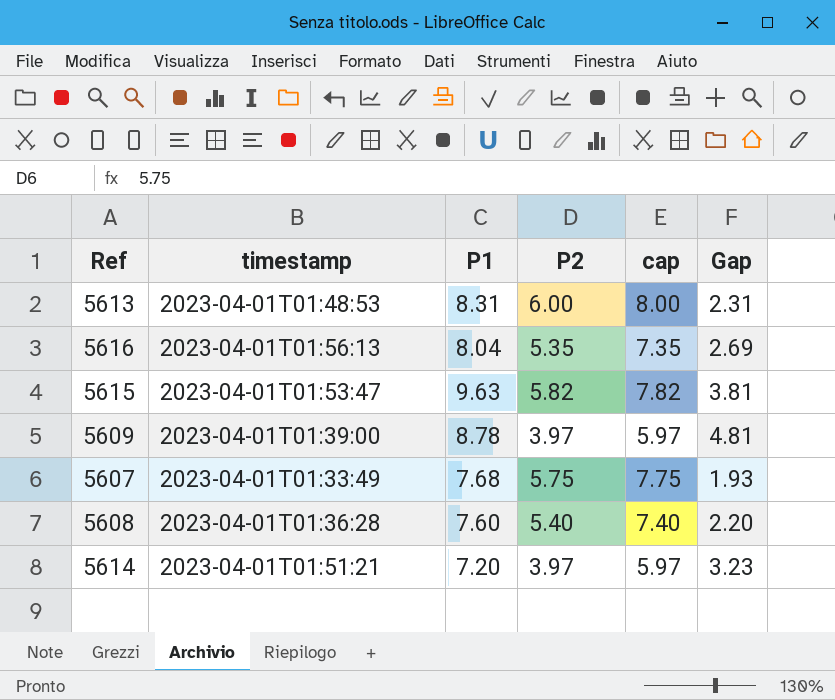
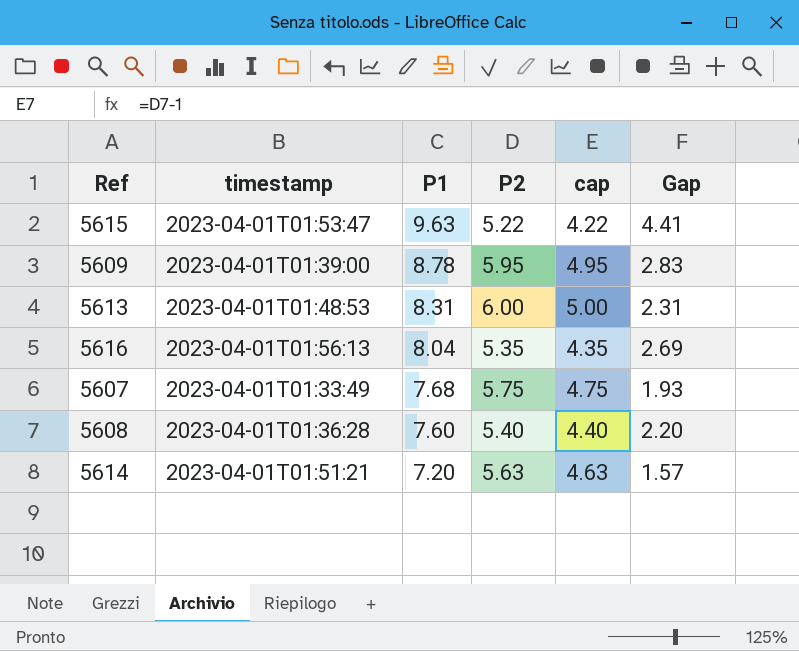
row order: none -> P1 descending
column cap | formula: [P2] + 2 -> [P2] - 1
5615 | P2: 5.82 -> 5.22
5615 | Gap: 3.81 -> 4.41
5609 | P2: 3.97 -> 5.95
5609 | Gap: 4.81 -> 2.83
5614 | P2: 3.97 -> 5.63
5614 | Gap: 3.23 -> 1.57

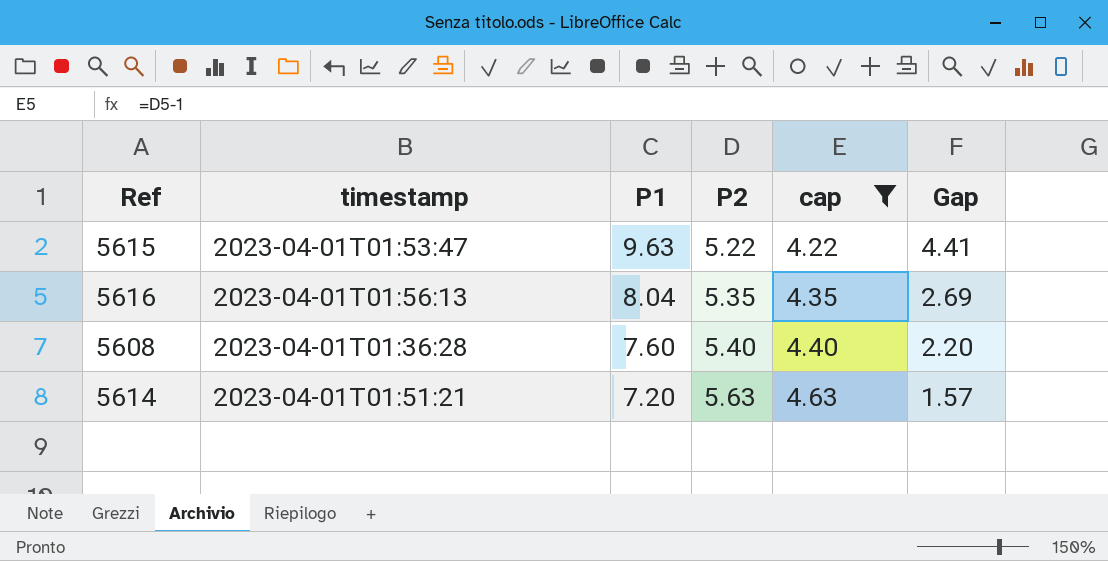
filter: none -> cap <= 4.63

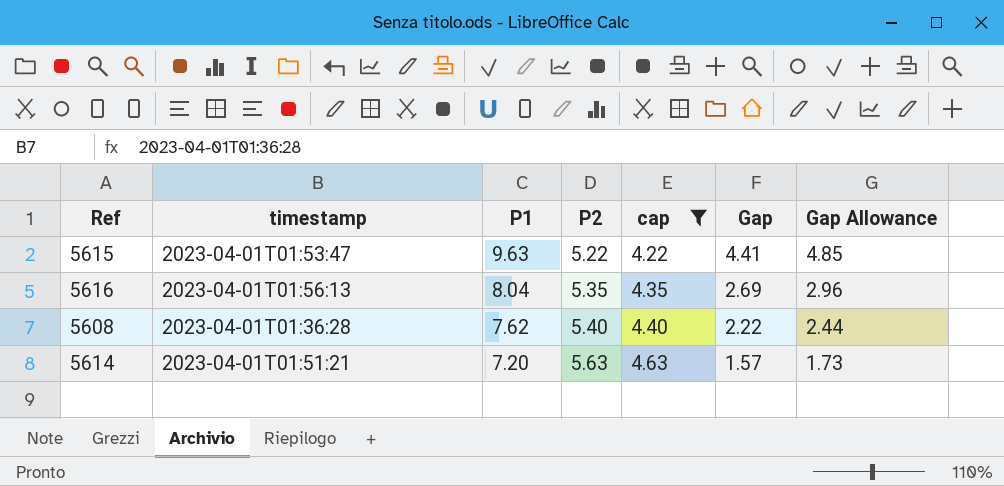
column Gap Allowance | formula: none -> [Gap] * 1.1
5608 | P1: 7.60 -> 7.62
5608 | Gap: 2.20 -> 2.22

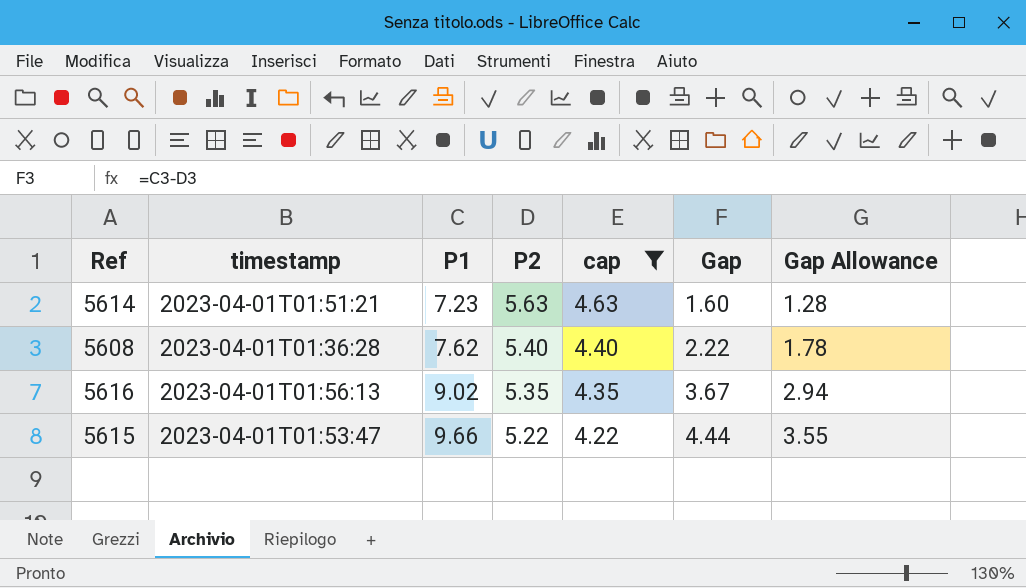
row order: P1 descending -> P1 ascending
column Gap Allowance | formula: [Gap] * 1.1 -> [Gap] * 0.8
5614 | P1: 7.20 -> 7.23
5614 | Gap: 1.57 -> 1.60
5616 | P1: 8.04 -> 9.02
5616 | Gap: 2.69 -> 3.67
5615 | P1: 9.63 -> 9.66
5615 | Gap: 4.41 -> 4.44

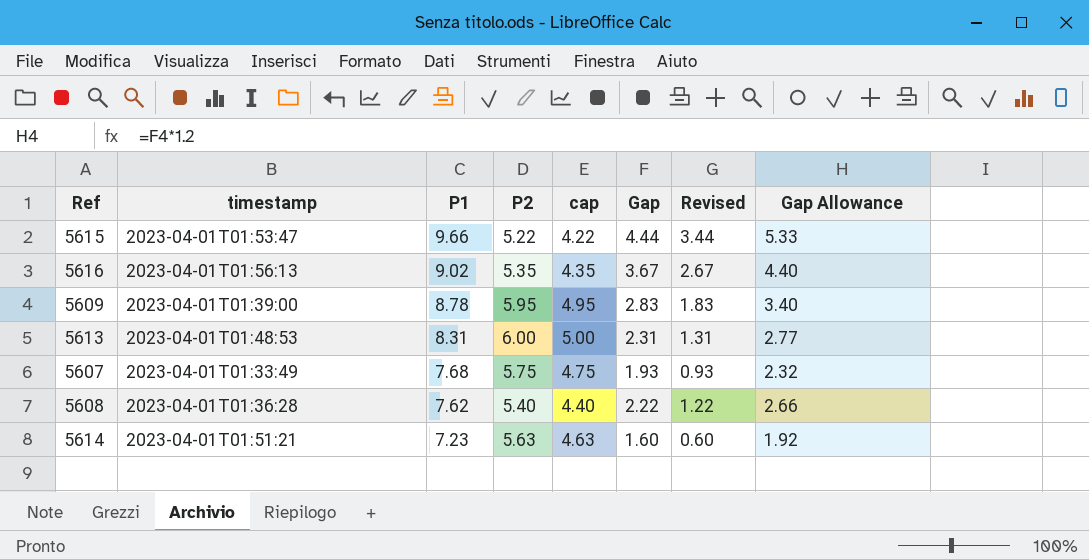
filter: cap <= 4.63 -> none
row order: P1 ascending -> P1 descending
column Revised | formula: none -> [Gap] - 1
column Gap Allowance | formula: [Gap] * 0.8 -> [Gap] * 1.2

